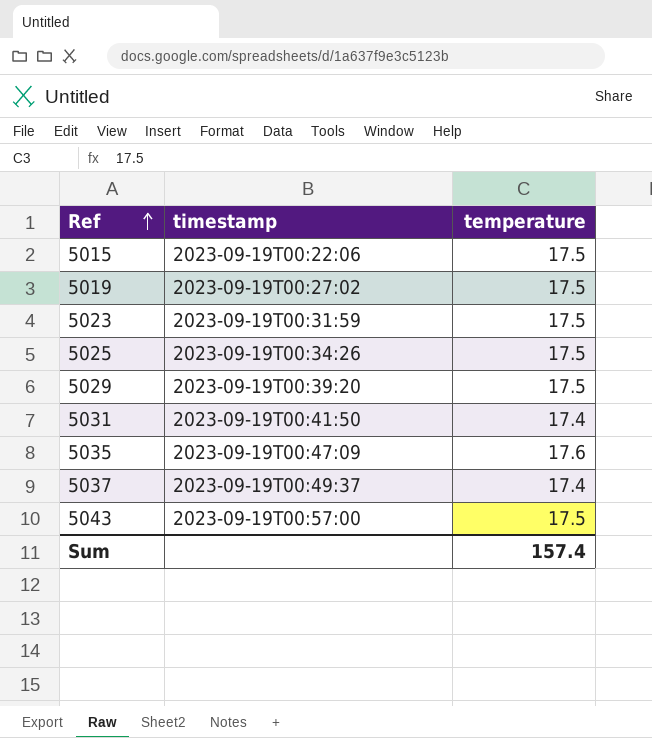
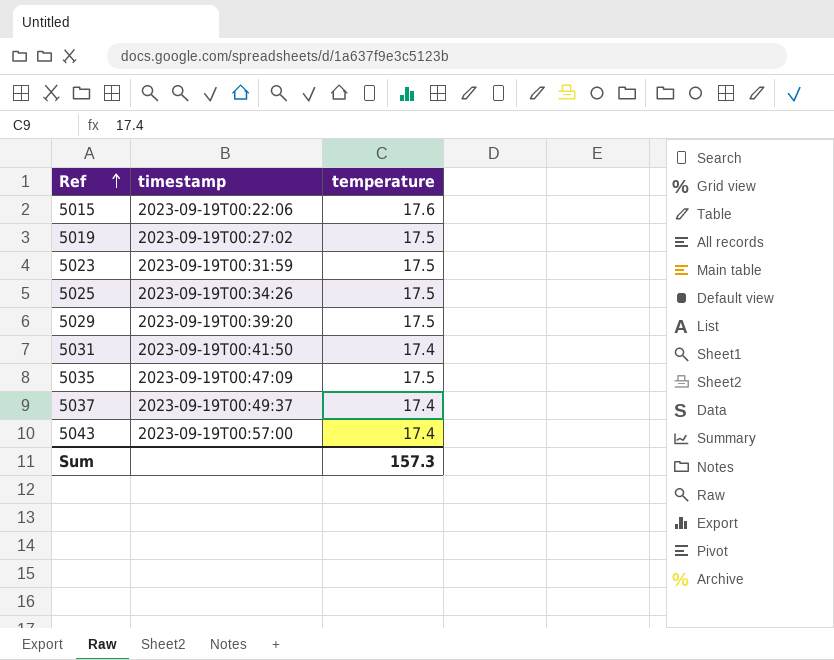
5015 | temperature: 17.5 -> 17.6
5035 | temperature: 17.6 -> 17.5
5043 | temperature: 17.5 -> 17.4
Sum | temperature: 157.4 -> 157.3

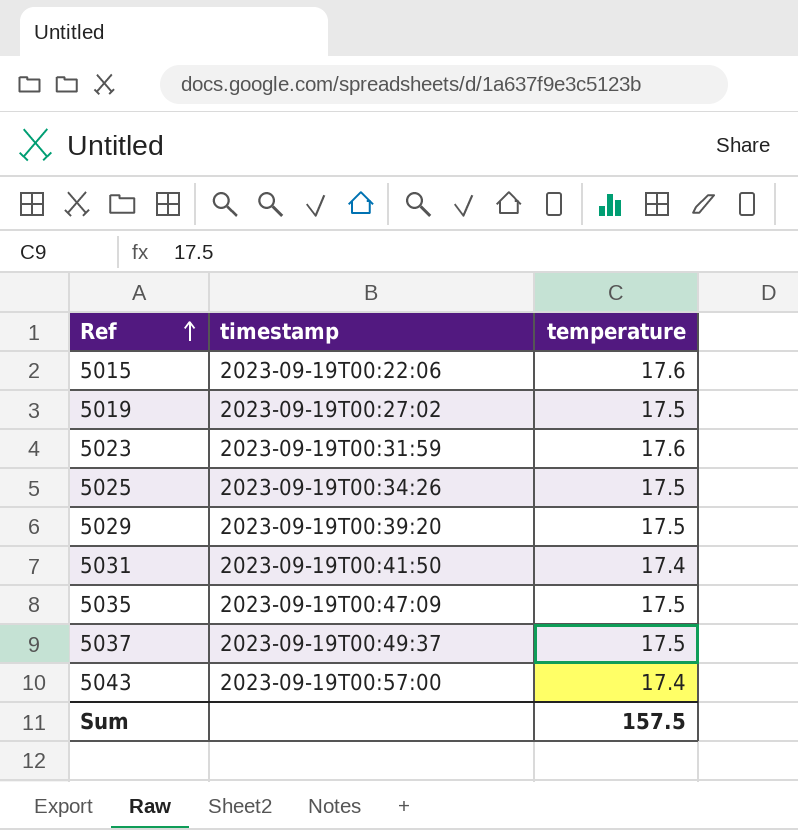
5023 | temperature: 17.5 -> 17.6
5037 | temperature: 17.4 -> 17.5
Sum | temperature: 157.3 -> 157.5

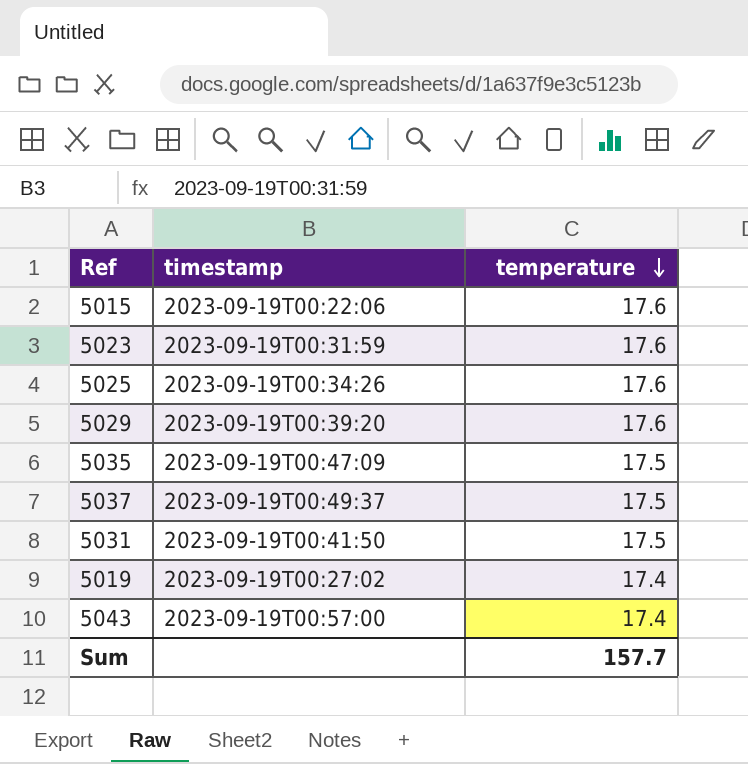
row order: Ref ascending -> temperature descending
5025 | temperature: 17.5 -> 17.6
5029 | temperature: 17.5 -> 17.6
5031 | temperature: 17.4 -> 17.5
5019 | temperature: 17.5 -> 17.4
Sum | temperature: 157.5 -> 157.7

